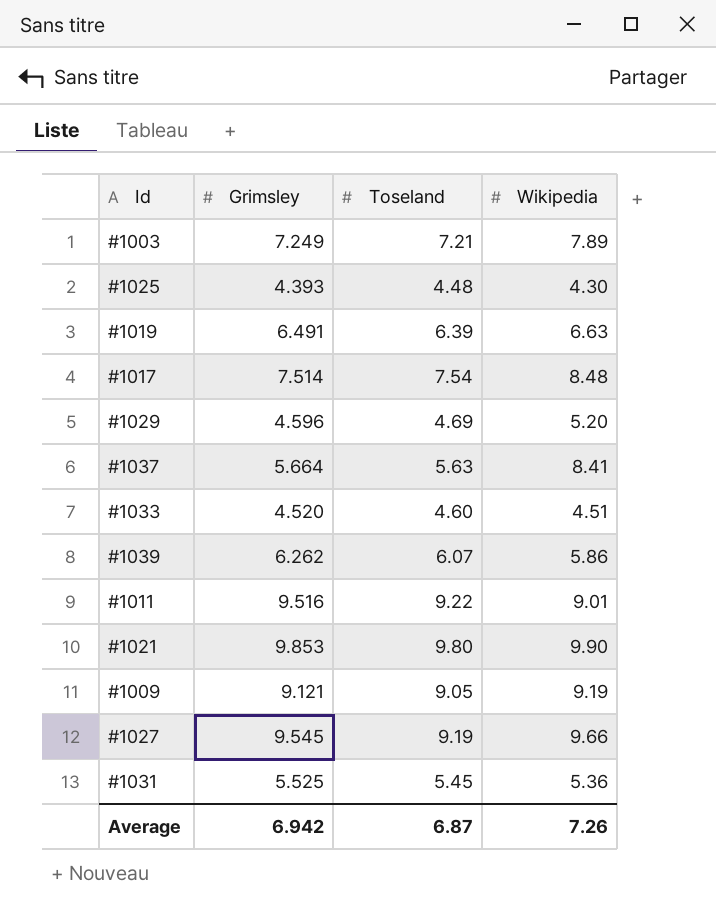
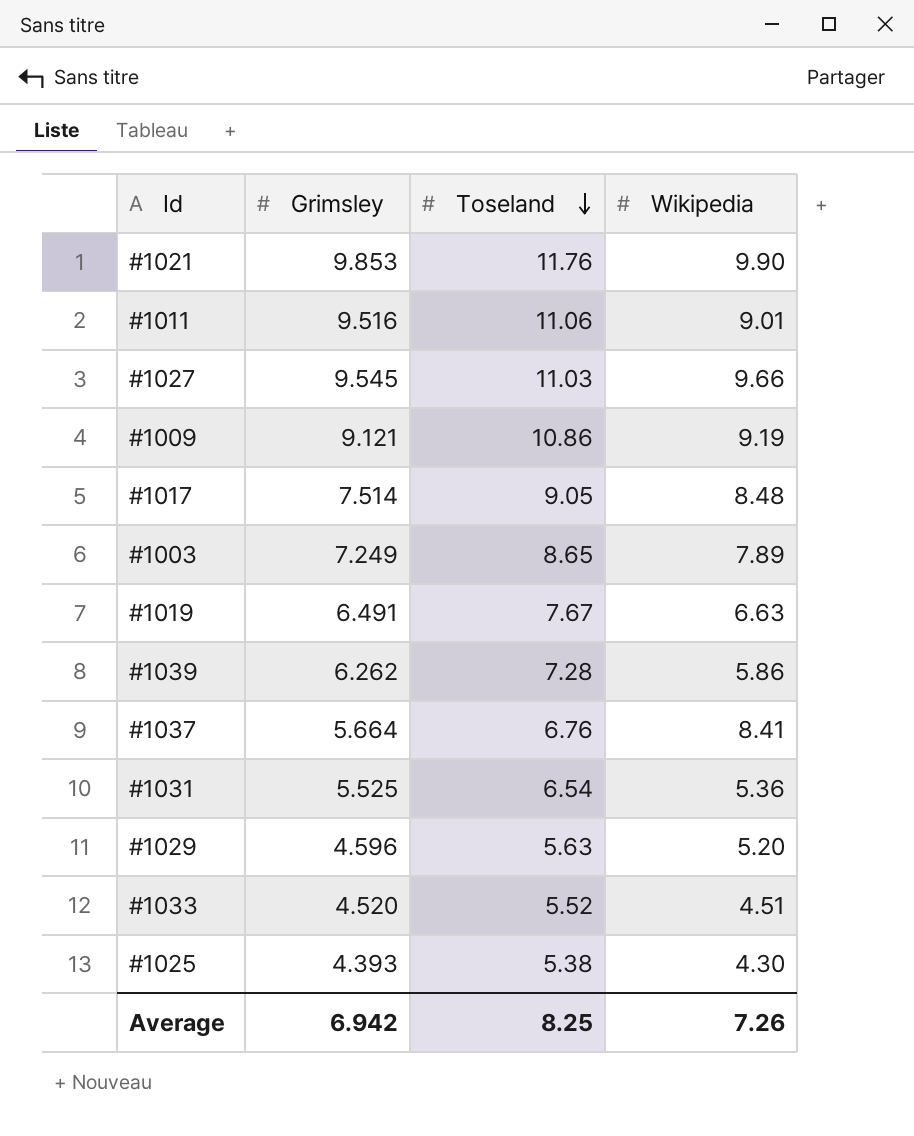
row order: none -> Toseland descending
#1021 | Toseland: 9.80 -> 11.76
#1011 | Toseland: 9.22 -> 11.06
#1027 | Toseland: 9.19 -> 11.03
#1009 | Toseland: 9.05 -> 10.86
#1017 | Toseland: 7.54 -> 9.05
#1003 | Toseland: 7.21 -> 8.65
#1019 | Toseland: 6.39 -> 7.67
#1039 | Toseland: 6.07 -> 7.28
#1037 | Toseland: 5.63 -> 6.76
#1031 | Toseland: 5.45 -> 6.54
#1029 | Toseland: 4.69 -> 5.63
#1033 | Toseland: 4.60 -> 5.52
#1025 | Toseland: 4.48 -> 5.38
Average | Toseland: 6.87 -> 8.25

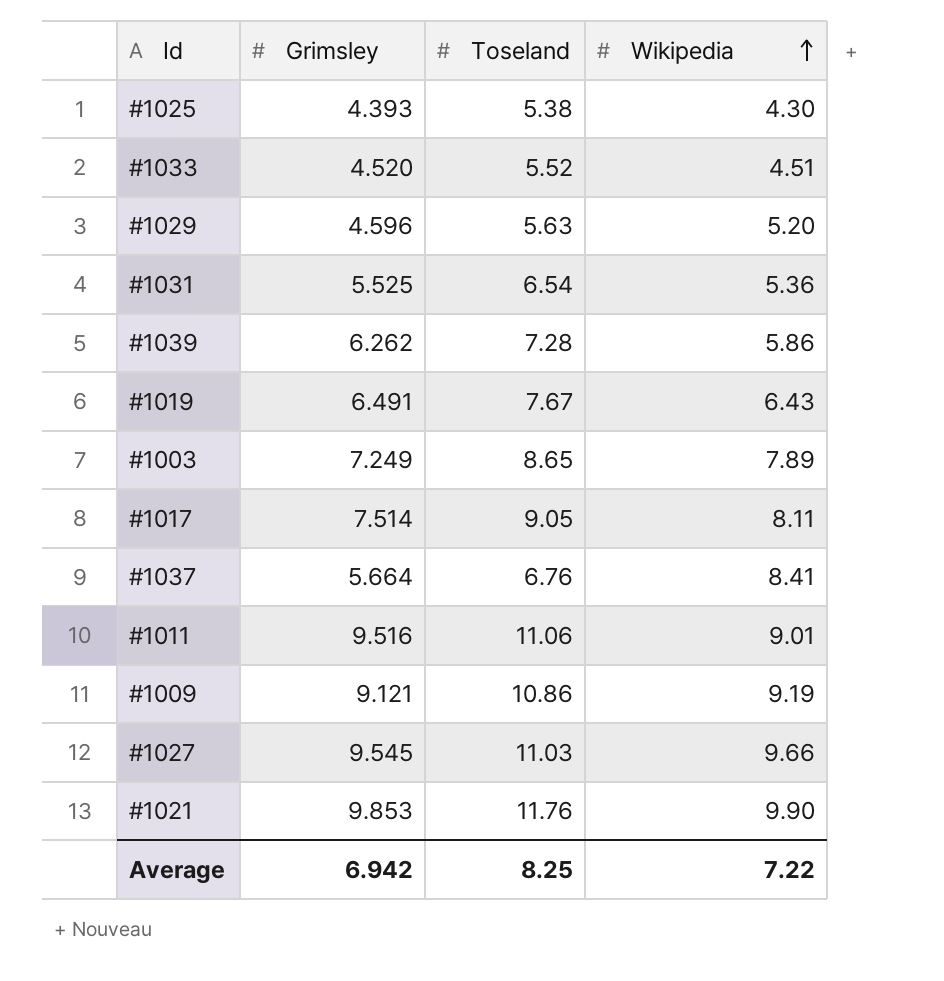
row order: Toseland descending -> Wikipedia ascending
#1019 | Wikipedia: 6.63 -> 6.43
#1017 | Wikipedia: 8.48 -> 8.11
Average | Wikipedia: 7.26 -> 7.22

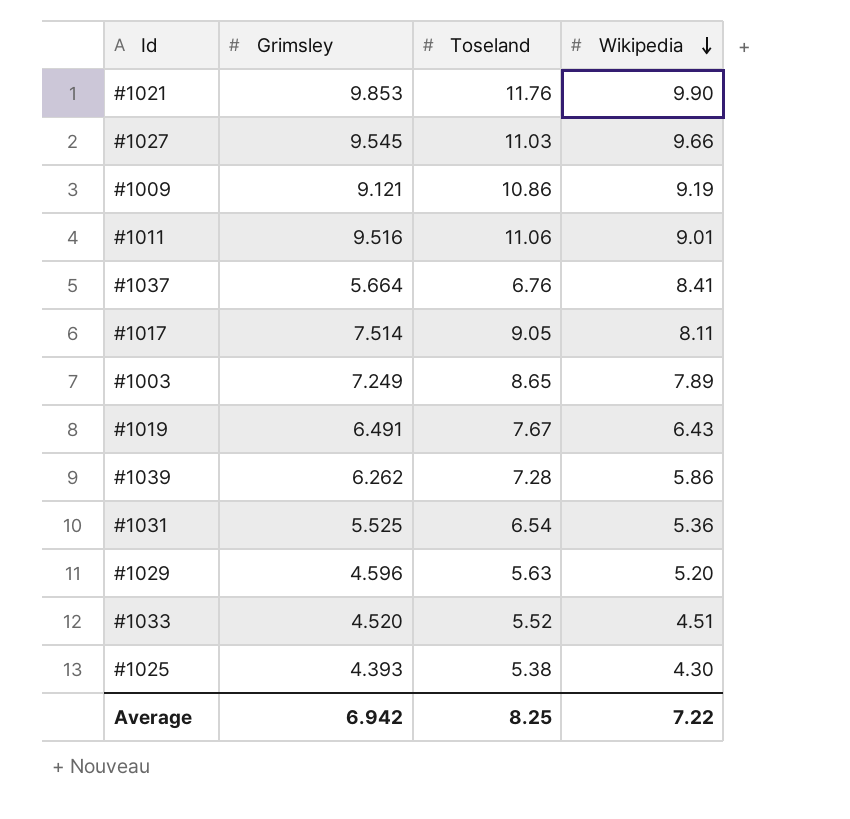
row order: Wikipedia ascending -> Wikipedia descending

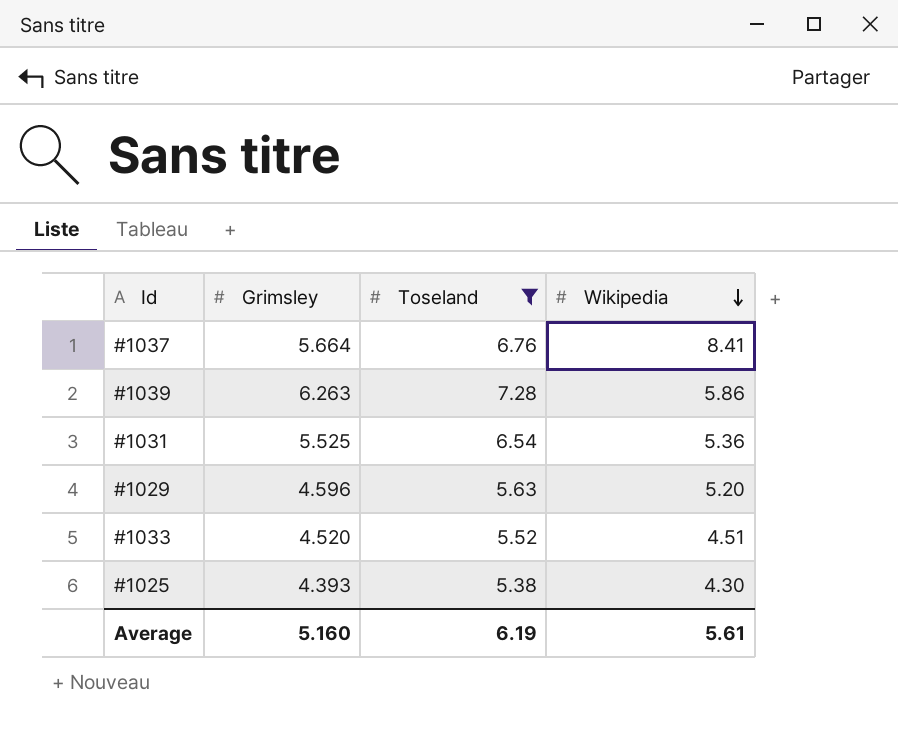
filter: none -> Toseland <= 7.28
#1039 | Grimsley: 6.262 -> 6.263
Average | Grimsley: 6.942 -> 5.160
Average | Toseland: 8.25 -> 6.19
Average | Wikipedia: 7.22 -> 5.61

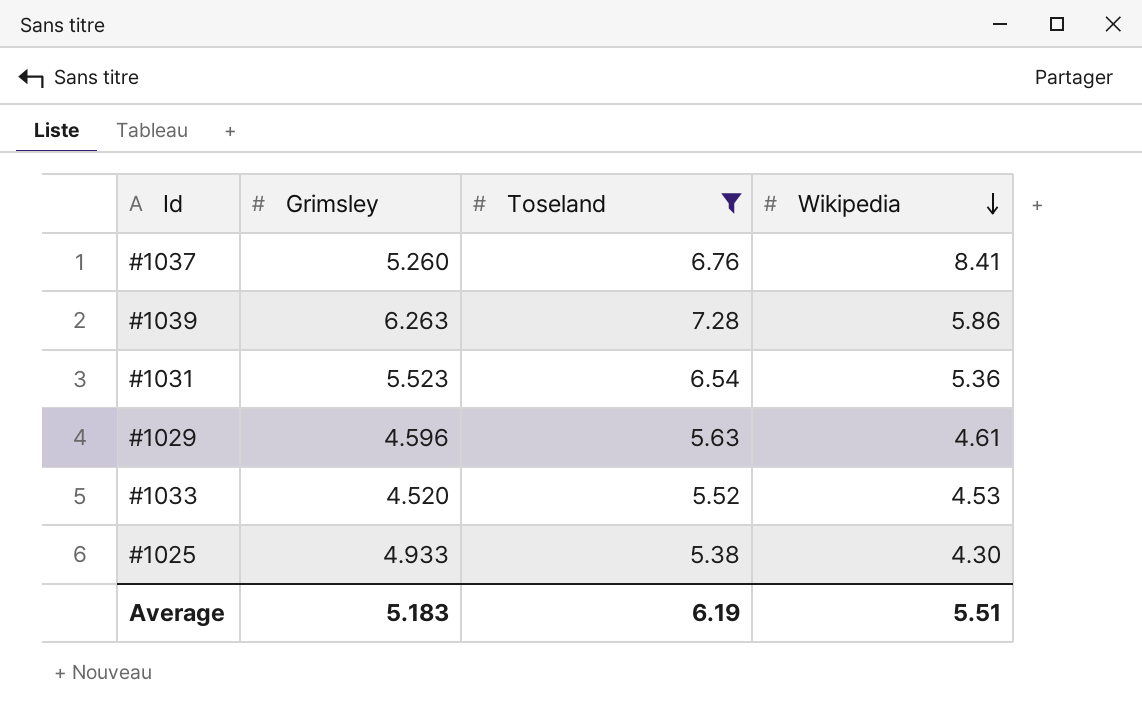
#1037 | Grimsley: 5.664 -> 5.260
#1031 | Grimsley: 5.525 -> 5.523
#1029 | Wikipedia: 5.20 -> 4.61
#1033 | Wikipedia: 4.51 -> 4.53
#1025 | Grimsley: 4.393 -> 4.933
Average | Grimsley: 5.160 -> 5.183
Average | Wikipedia: 5.61 -> 5.51

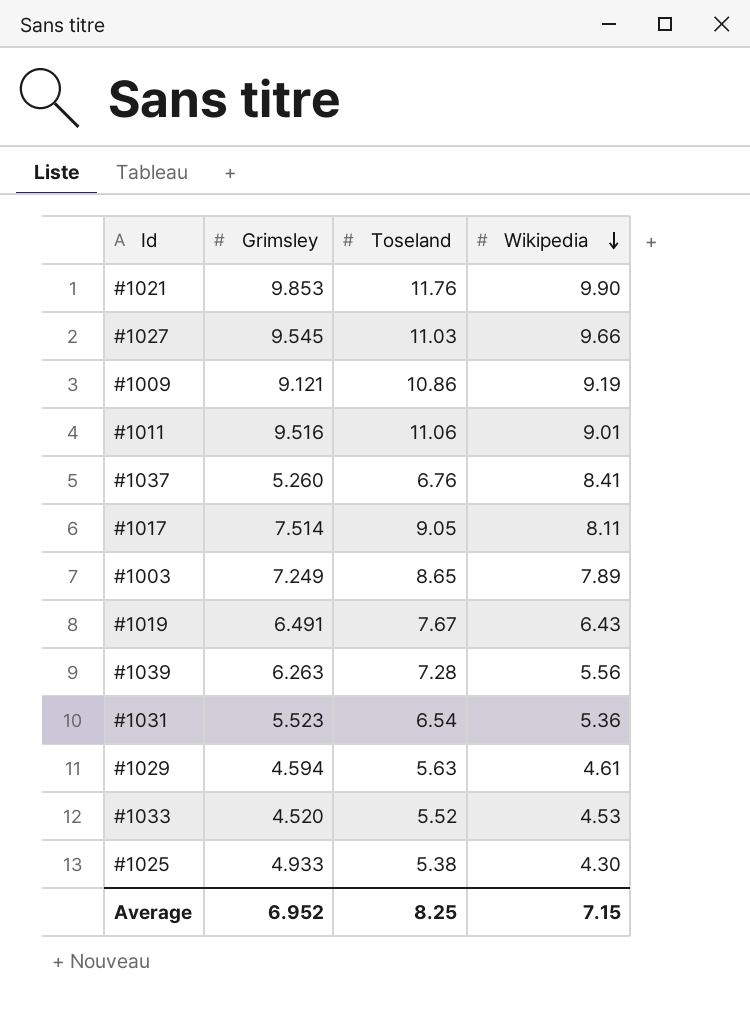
filter: Toseland <= 7.28 -> none
#1039 | Wikipedia: 5.86 -> 5.56
#1029 | Grimsley: 4.596 -> 4.594
Average | Grimsley: 5.183 -> 6.952
Average | Toseland: 6.19 -> 8.25
Average | Wikipedia: 5.51 -> 7.15

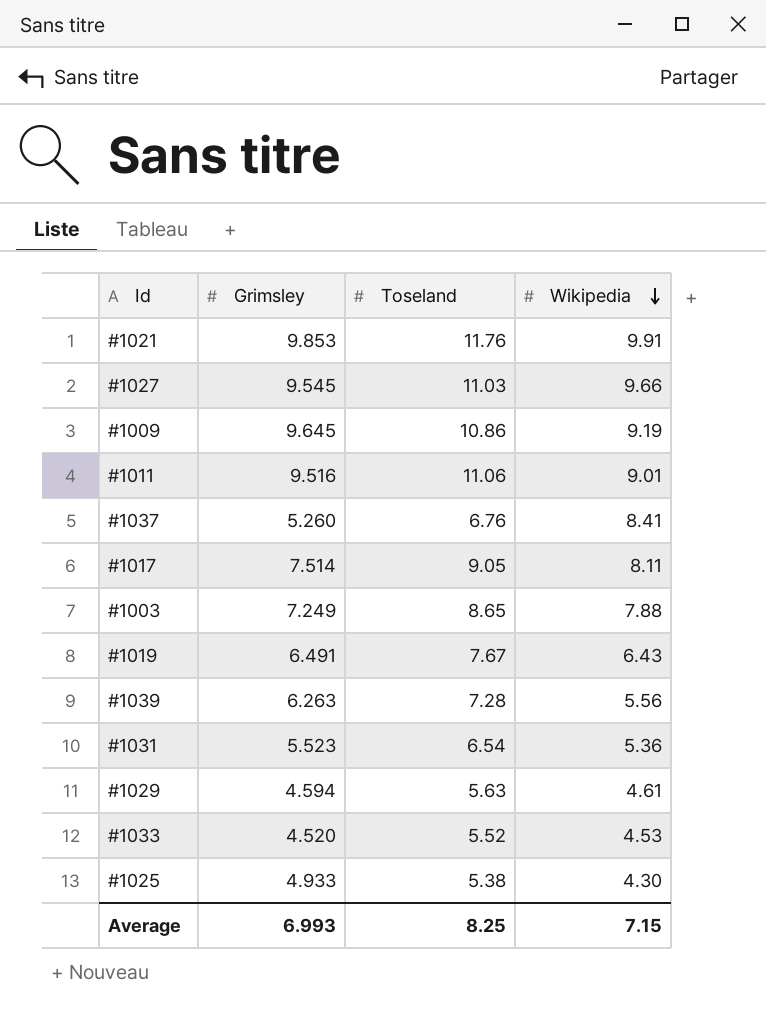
#1021 | Wikipedia: 9.90 -> 9.91
#1009 | Grimsley: 9.121 -> 9.645
#1003 | Wikipedia: 7.89 -> 7.88
Average | Grimsley: 6.952 -> 6.993

